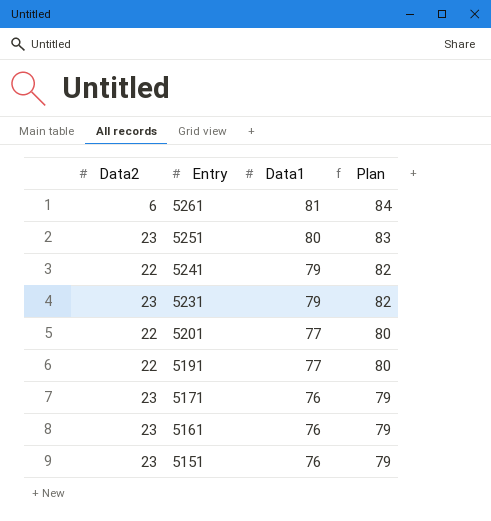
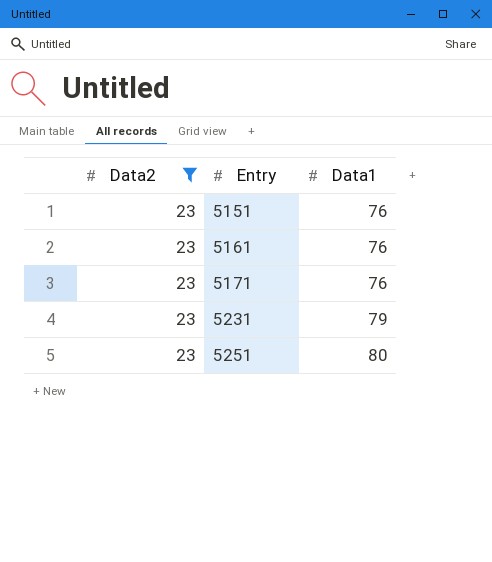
filter: none -> Data2 = 23
row order: Entry descending -> Entry ascending
column Plan | formula: [Data1] + 3 -> none

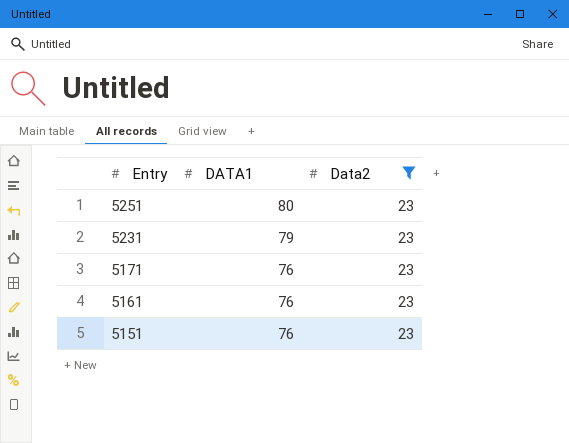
row order: Entry ascending -> Entry descending
column name: Data1 -> DATA1
column Data2 | position: 1 -> 3

